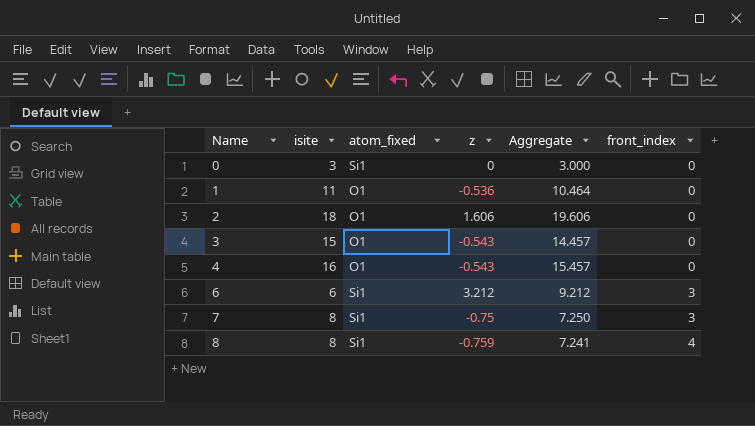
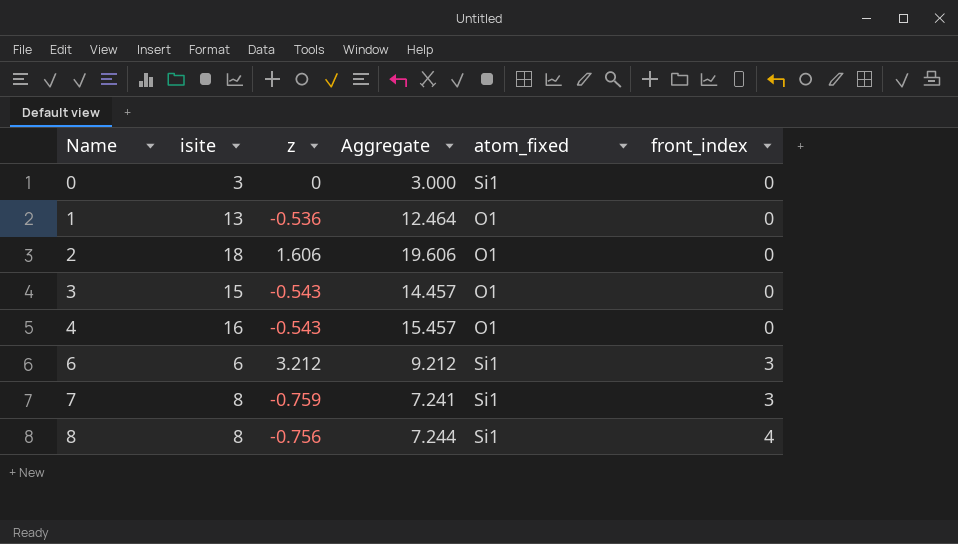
column atom_fixed | position: 3 -> 5
1 | isite: 11 -> 13
1 | Aggregate: 10.464 -> 12.464
7 | z: -0.75 -> -0.759
7 | Aggregate: 7.250 -> 7.241
8 | z: -0.759 -> -0.756
8 | Aggregate: 7.241 -> 7.244

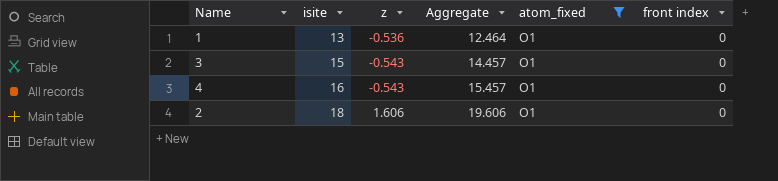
filter: none -> atom_fixed = O1
row order: Name ascending -> isite ascending
column name: front_index -> front index

